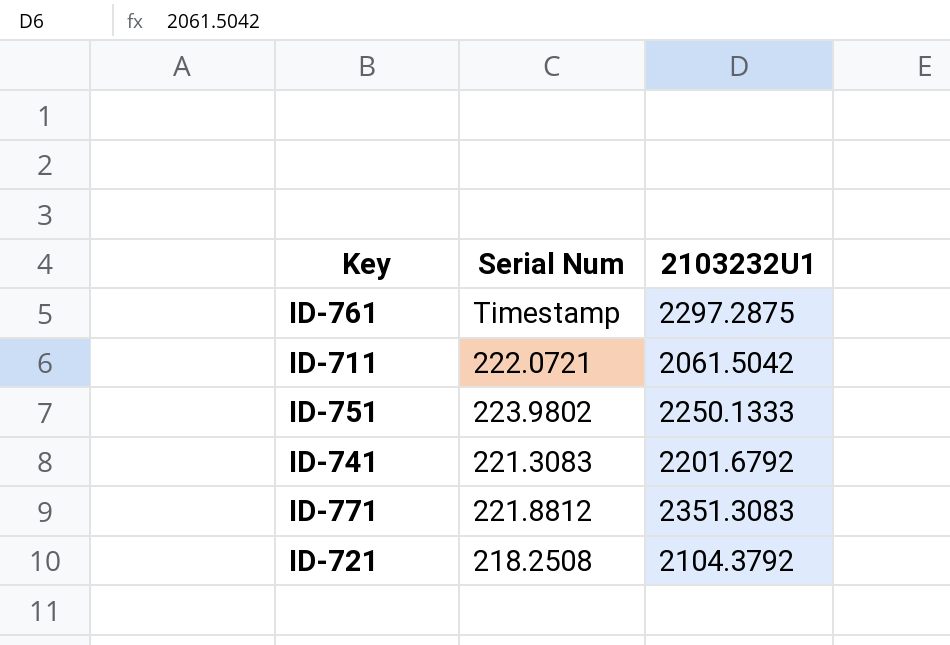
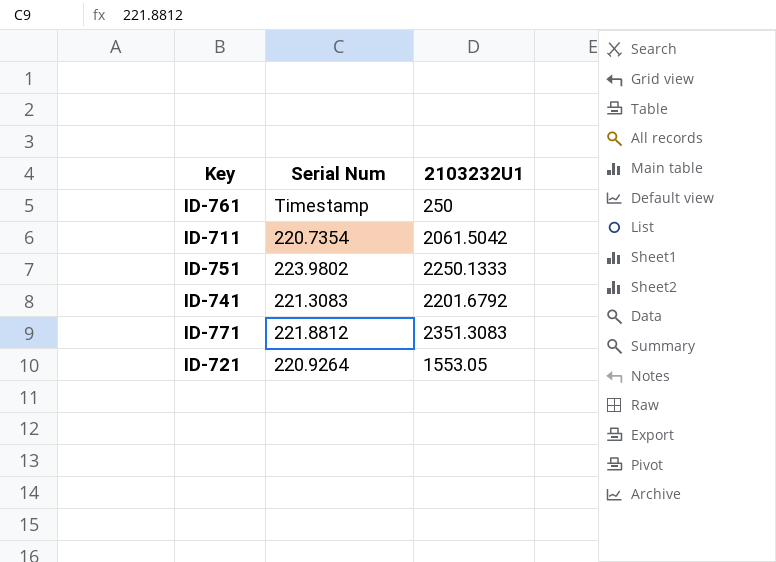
ID-761 | 2103232U1: 2297.2875 -> 250
ID-711 | Serial Num: 222.0721 -> 220.7354
ID-721 | Serial Num: 218.2508 -> 220.9264
ID-721 | 2103232U1: 2104.3792 -> 1553.05

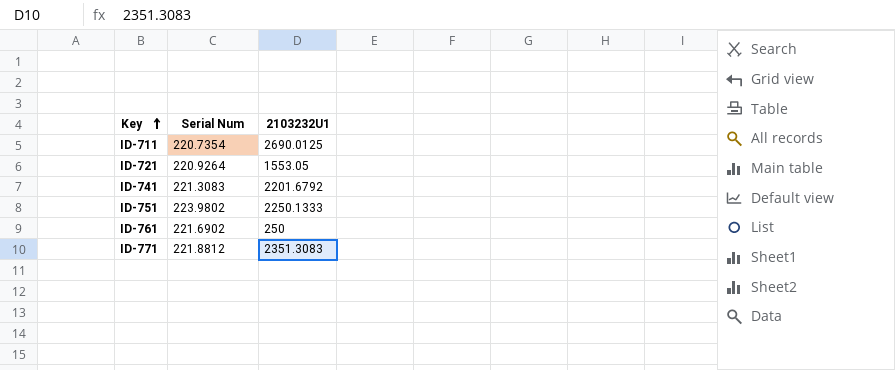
row order: none -> Key ascending
ID-711 | 2103232U1: 2061.5042 -> 2690.0125
ID-761 | Serial Num: Timestamp -> 221.6902

